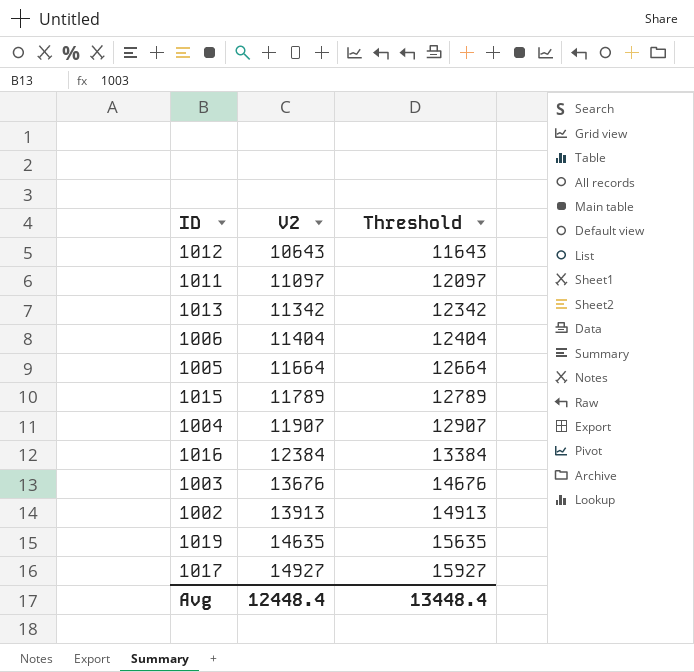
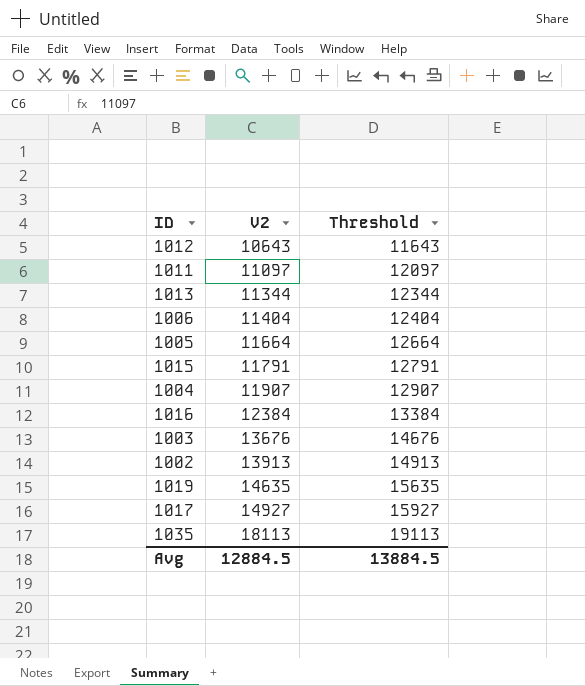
1013 | V2: 11342 -> 11344
1013 | Threshold: 12342 -> 12344
1015 | V2: 11789 -> 11791
1015 | Threshold: 12789 -> 12791
row 1035: none -> 18113 | 19113
Avg | V2: 12448.4 -> 12884.5
Avg | Threshold: 13448.4 -> 13884.5

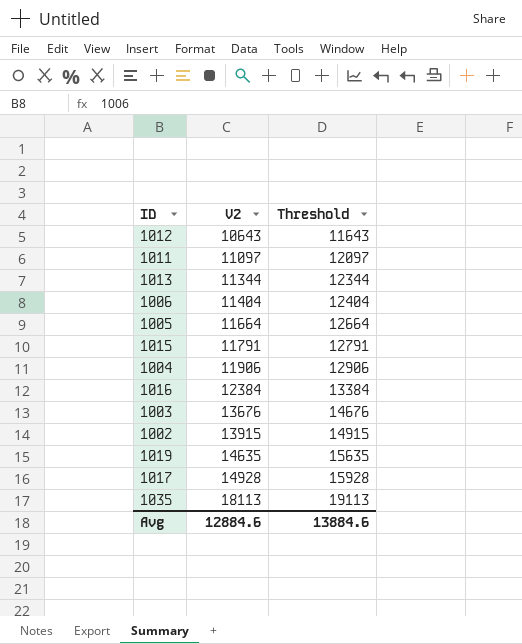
1004 | V2: 11907 -> 11906
1004 | Threshold: 12907 -> 12906
1002 | V2: 13913 -> 13915
1002 | Threshold: 14913 -> 14915
1017 | V2: 14927 -> 14928
1017 | Threshold: 15927 -> 15928
Avg | V2: 12884.5 -> 12884.6
Avg | Threshold: 13884.5 -> 13884.6

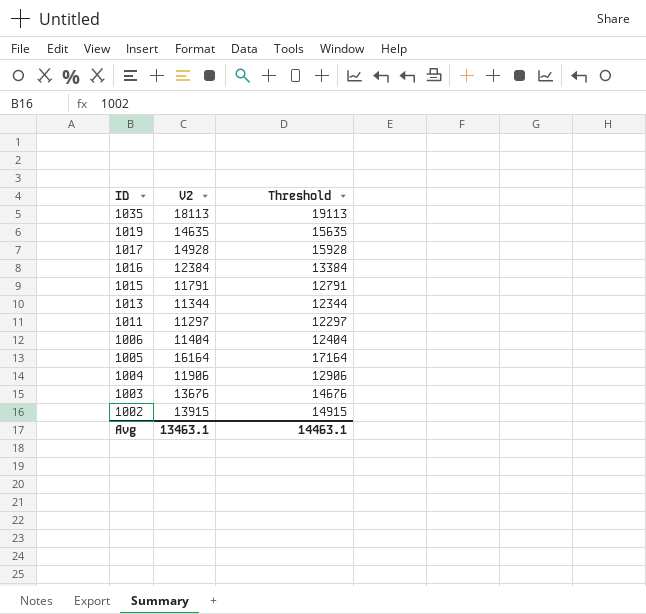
row order: V2 ascending -> ID descending
row 1012: 10643 | 11643 -> none
1011 | V2: 11097 -> 11297
1011 | Threshold: 12097 -> 12297
1005 | V2: 11664 -> 16164
1005 | Threshold: 12664 -> 17164
Avg | V2: 12884.6 -> 13463.1
Avg | Threshold: 13884.6 -> 14463.1

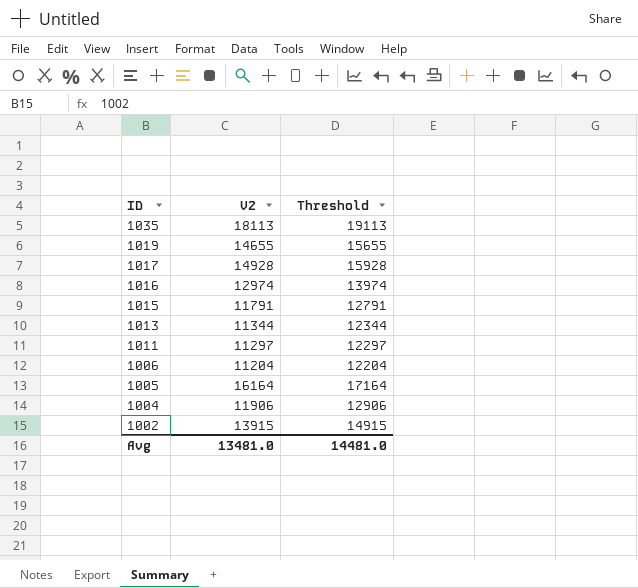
row 1003: 13676 | 14676 -> none
1019 | V2: 14635 -> 14655
1019 | Threshold: 15635 -> 15655
1016 | V2: 12384 -> 12974
1016 | Threshold: 13384 -> 13974
1006 | V2: 11404 -> 11204
1006 | Threshold: 12404 -> 12204
Avg | V2: 13463.1 -> 13481.0
Avg | Threshold: 14463.1 -> 14481.0

